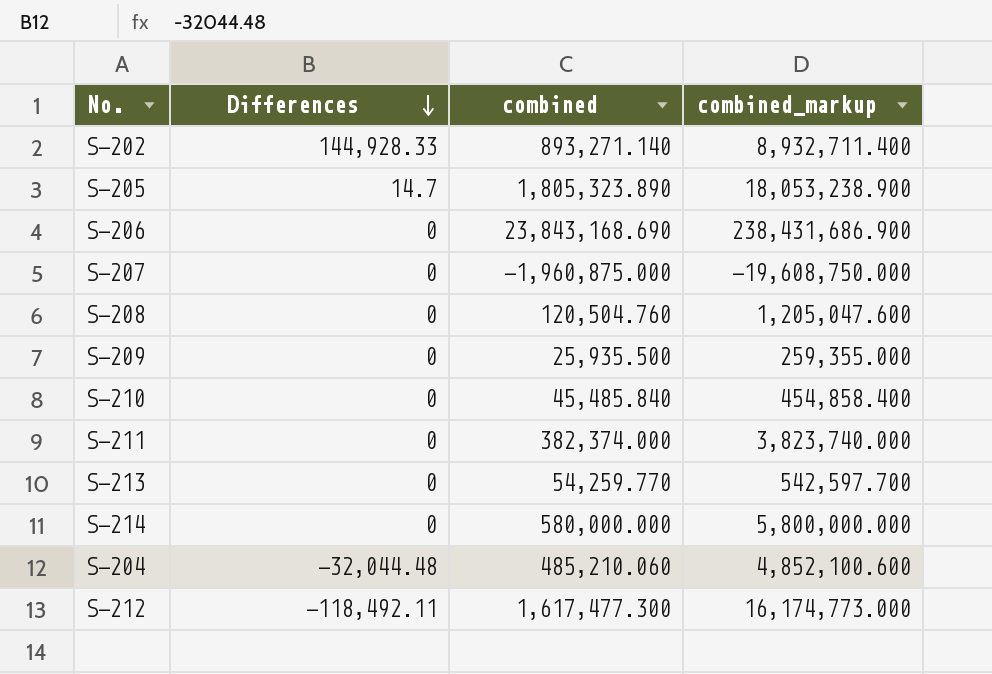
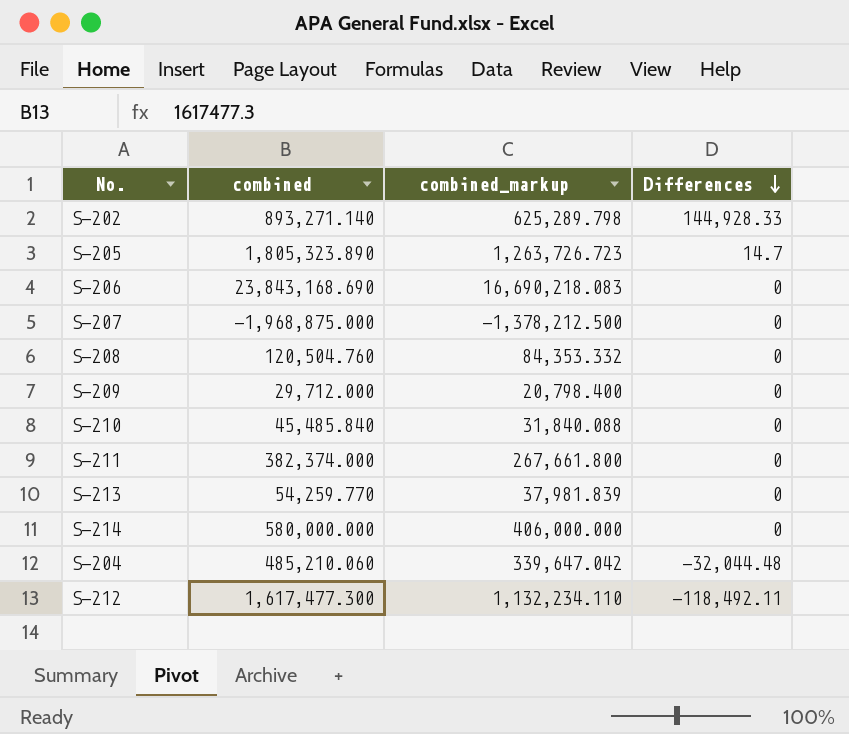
column combined_markup | formula: [combined] * 10 -> [combined] * 0.7
column Differences | position: 2 -> 4
S-207 | combined: -1,960,875.000 -> -1,968,875.000
S-209 | combined: 25,935.500 -> 29,712.000

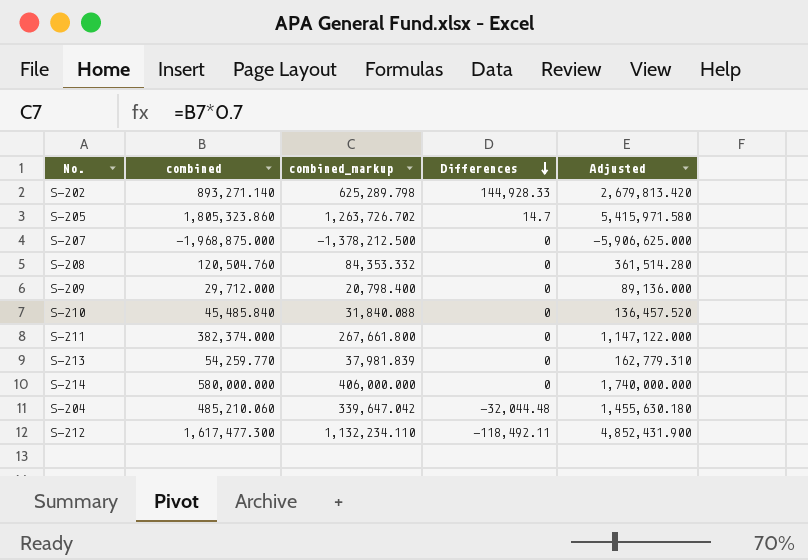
column Adjusted | formula: none -> [combined] * 3
row S-206: 23,843,168.690 | 16,690,218.083 | 0 -> none
S-205 | combined: 1,805,323.890 -> 1,805,323.860
S-205 | combined_markup: 1,263,726.723 -> 1,263,726.702

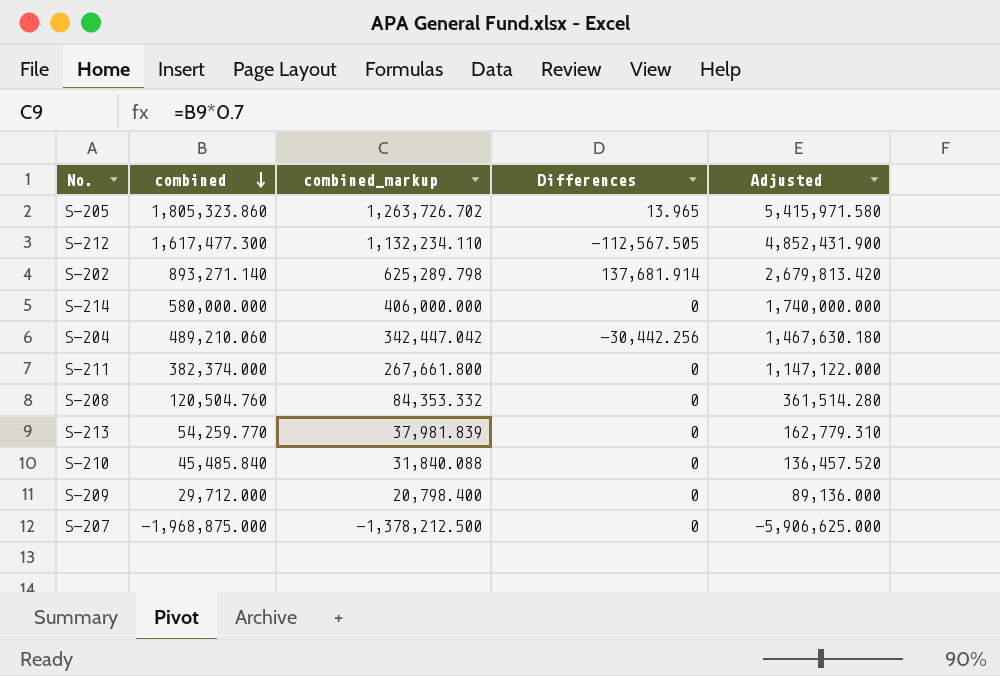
row order: Differences descending -> combined descending
S-205 | Differences: 14.7 -> 13.965
S-212 | Differences: -118,492.11 -> -112,567.505
S-202 | Differences: 144,928.33 -> 137,681.914
S-204 | combined: 485,210.060 -> 489,210.060
S-204 | combined_markup: 339,647.042 -> 342,447.042
S-204 | Differences: -32,044.48 -> -30,442.256
S-204 | Adjusted: 1,455,630.180 -> 1,467,630.180

